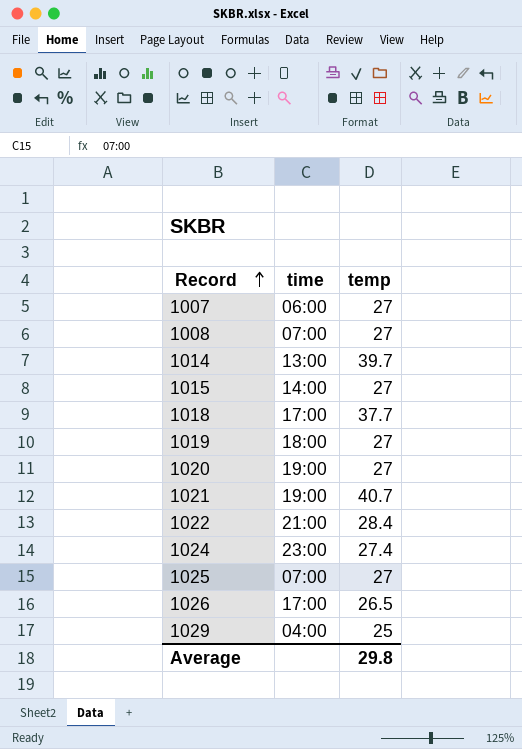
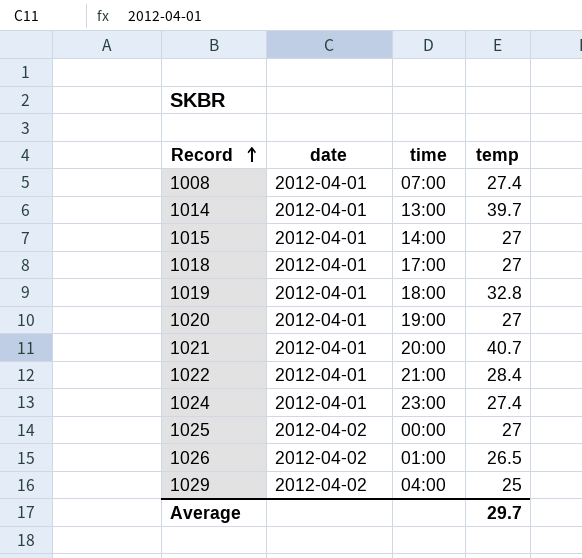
column date | position: none -> 2
row 1007: 06:00 | 27 -> none
1008 | temp: 27 -> 27.4
1018 | temp: 37.7 -> 27
1019 | temp: 27 -> 32.8
1021 | time: 19:00 -> 20:00
1025 | time: 07:00 -> 00:00
1026 | time: 17:00 -> 01:00
Average | temp: 29.8 -> 29.7

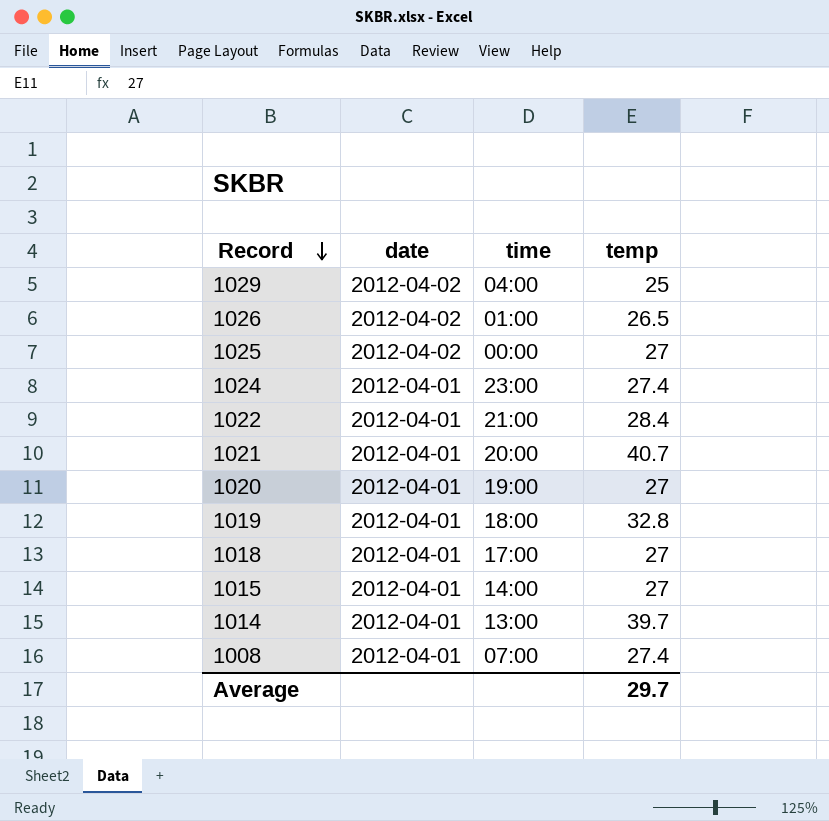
row order: Record ascending -> Record descending

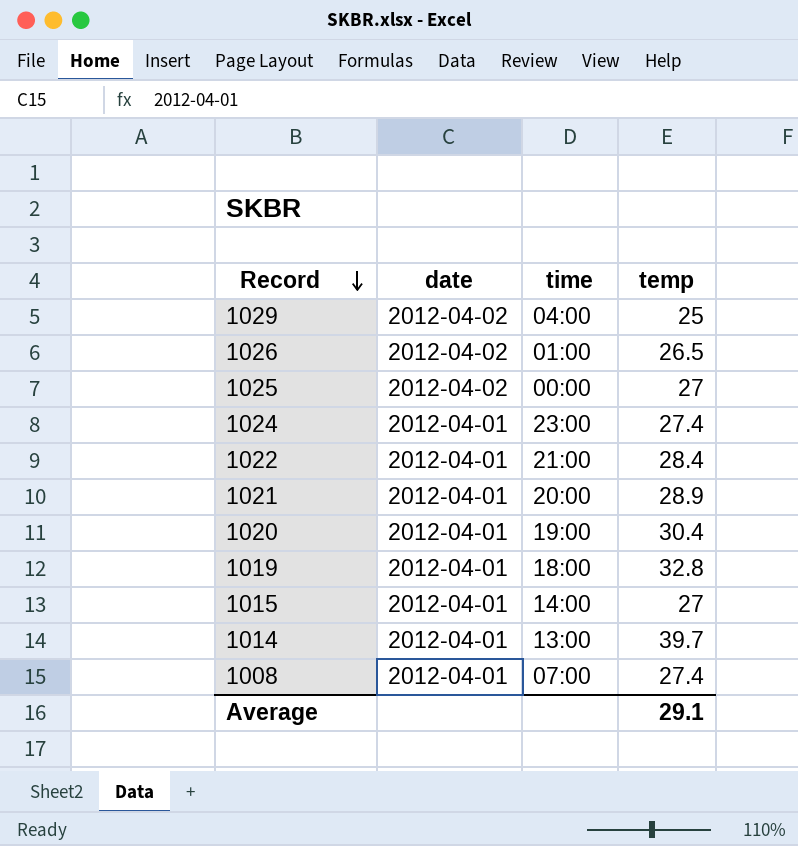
row 1018: 2012-04-01 | 17:00 | 27 -> none
1021 | temp: 40.7 -> 28.9
1020 | temp: 27 -> 30.4
Average | temp: 29.7 -> 29.1

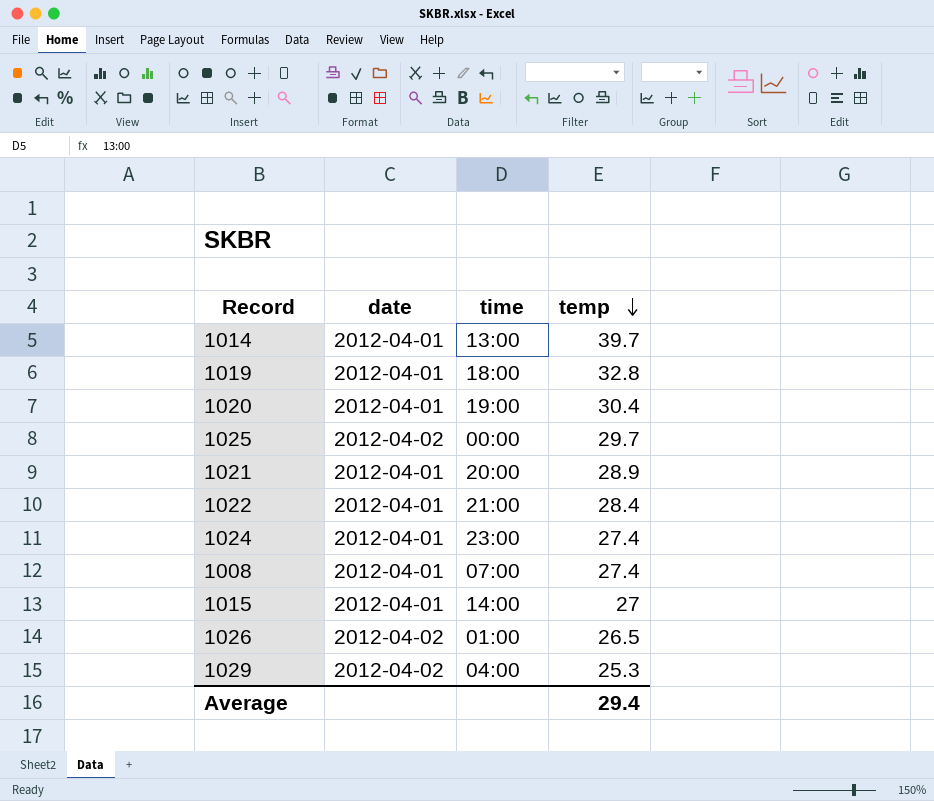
row order: Record descending -> temp descending
1025 | temp: 27 -> 29.7
1029 | temp: 25 -> 25.3
Average | temp: 29.1 -> 29.4

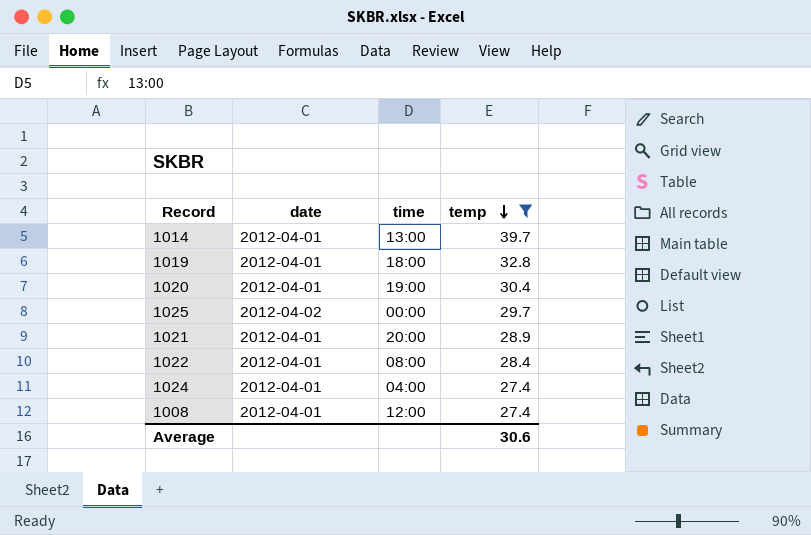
filter: none -> temp >= 27.4
1022 | time: 21:00 -> 08:00
1024 | time: 23:00 -> 04:00
1008 | time: 07:00 -> 12:00
Average | temp: 29.4 -> 30.6

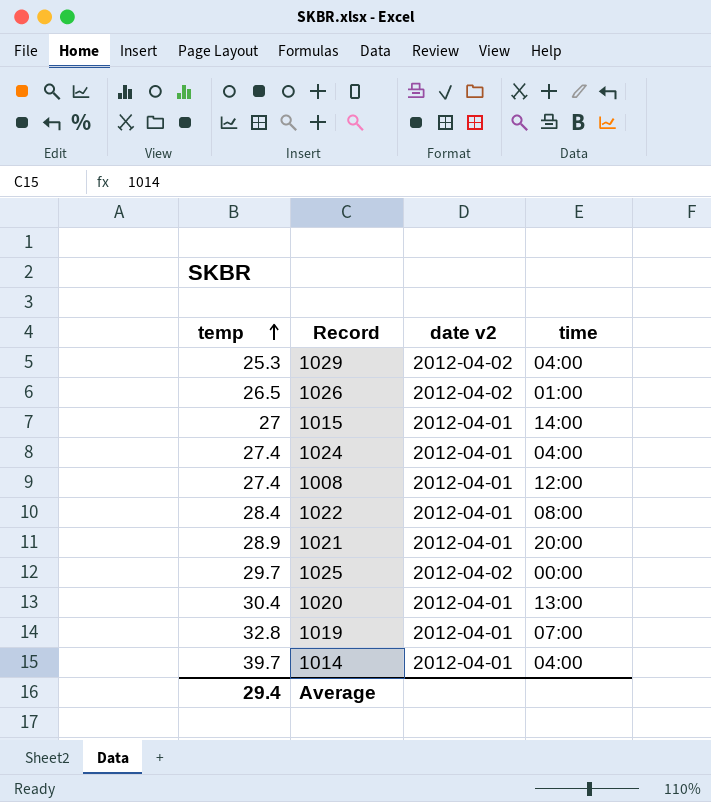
filter: temp >= 27.4 -> none
row order: temp descending -> temp ascending
column temp | position: 4 -> 1
column name: date -> date v2
1020 | time: 19:00 -> 13:00
1019 | time: 18:00 -> 07:00
1014 | time: 13:00 -> 04:00
Average | temp: 30.6 -> 29.4

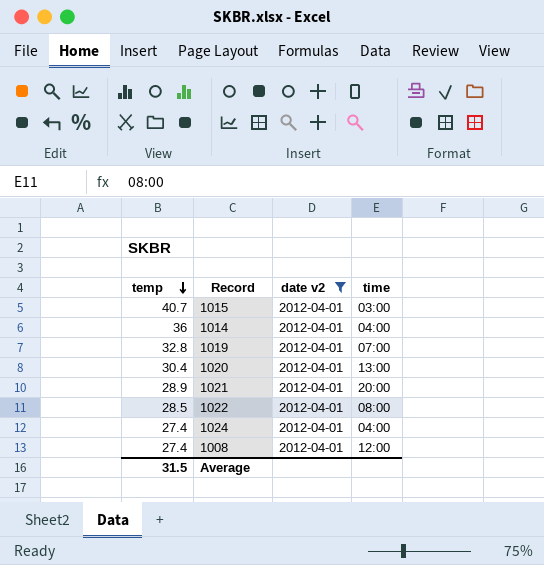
filter: none -> date v2 = 2012-04-01
row order: temp ascending -> temp descending
1015 | temp: 27 -> 40.7
1015 | time: 14:00 -> 03:00
1014 | temp: 39.7 -> 36
1022 | temp: 28.4 -> 28.5
Average | temp: 29.4 -> 31.5

